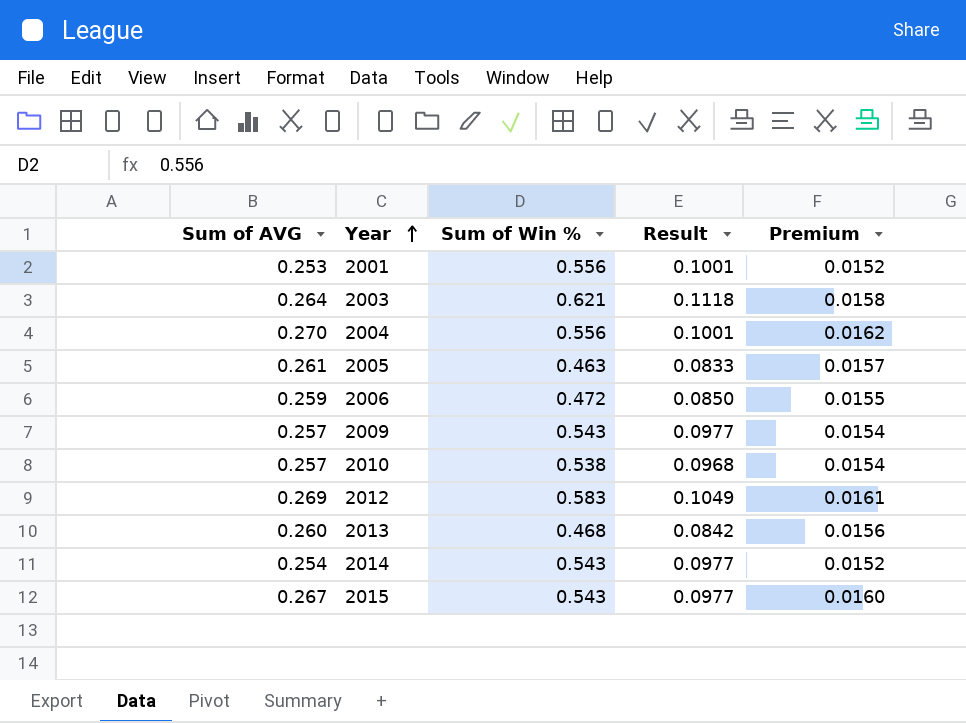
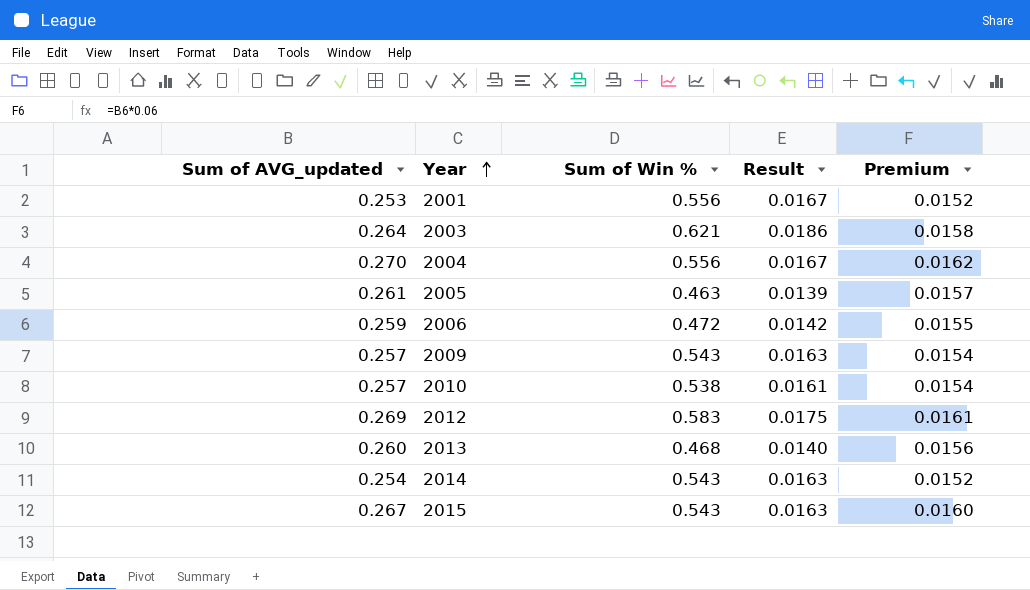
column name: Sum of AVG -> Sum of AVG_updated
column Result | formula: [Sum of Win %] * 0.18 -> [Sum of Win %] * 0.03

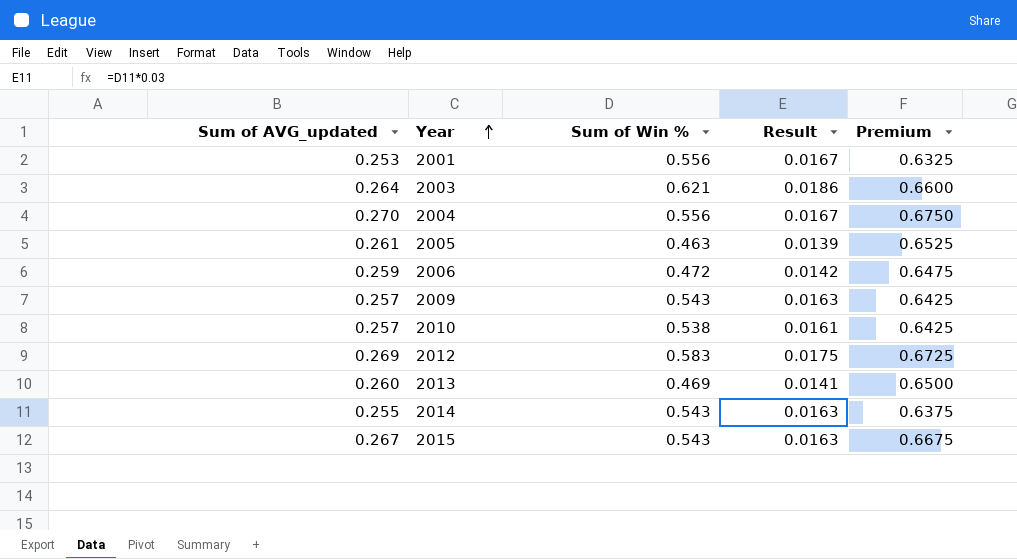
column Premium | formula: [Sum of AVG_updated] * 0.06 -> [Sum of AVG_updated] * 2.5
2013 | Sum of Win %: 0.468 -> 0.469
2013 | Result: 0.0140 -> 0.0141
2014 | Sum of AVG_updated: 0.254 -> 0.255

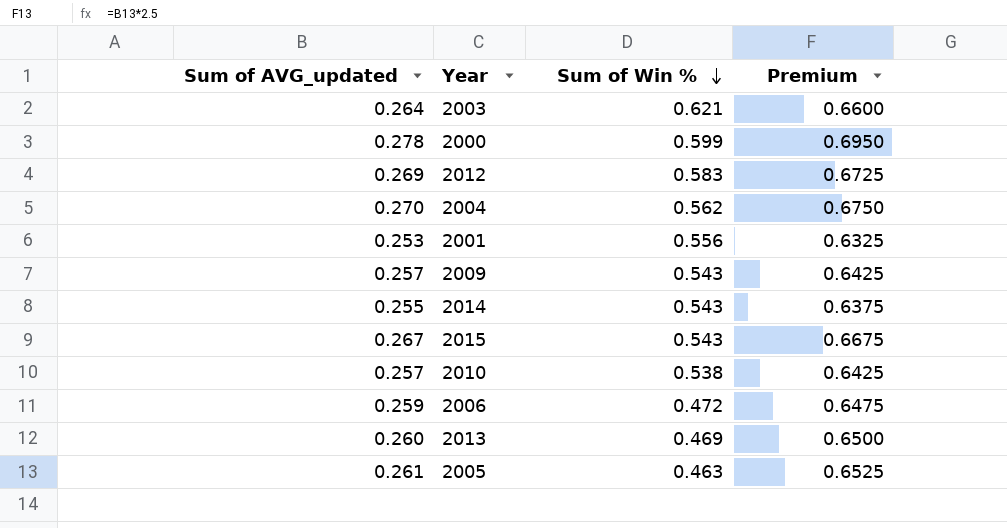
row order: Year ascending -> Sum of Win % descending
column Result | formula: [Sum of Win %] * 0.03 -> none
row 2000: none -> 0.278 | 0.599 | 0.6950
2004 | Sum of Win %: 0.556 -> 0.562

